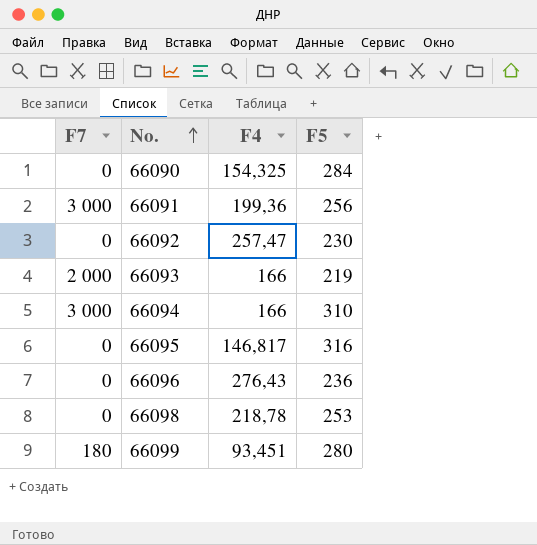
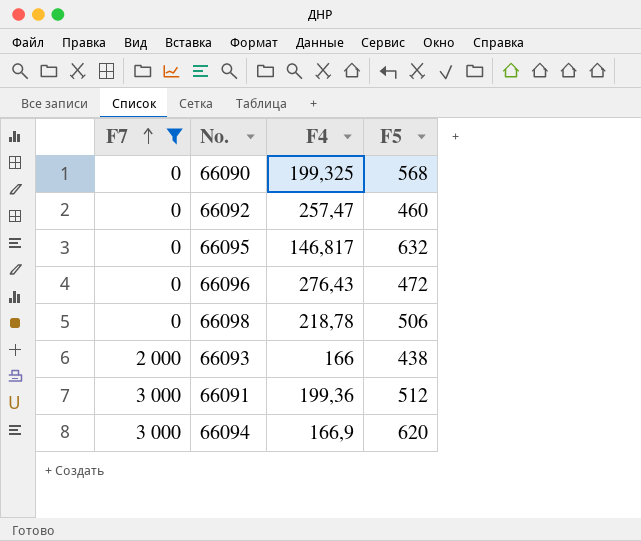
filter: none -> F7 != 180
row order: No. ascending -> F7 ascending
66090 | F4: 154,325 -> 199,325
66090 | F5: 284 -> 568
66092 | F5: 230 -> 460
66095 | F5: 316 -> 632
66096 | F5: 236 -> 472
66098 | F5: 253 -> 506
66093 | F5: 219 -> 438
66091 | F5: 256 -> 512
66094 | F4: 166 -> 166,9
66094 | F5: 310 -> 620

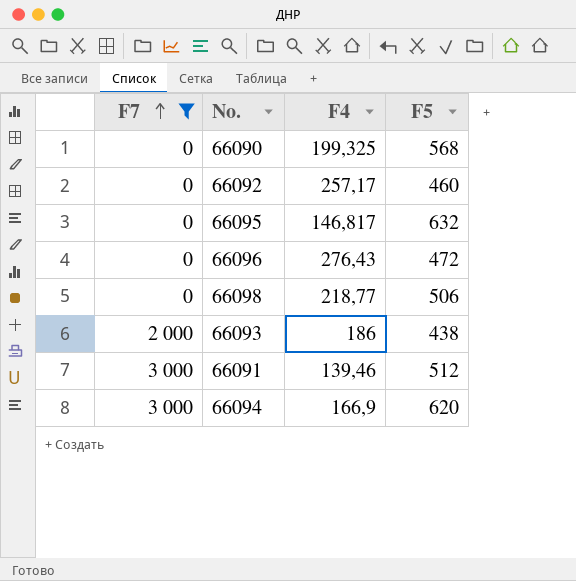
66092 | F4: 257,47 -> 257,17
66098 | F4: 218,78 -> 218,77
66093 | F4: 166 -> 186
66091 | F4: 199,36 -> 139,46

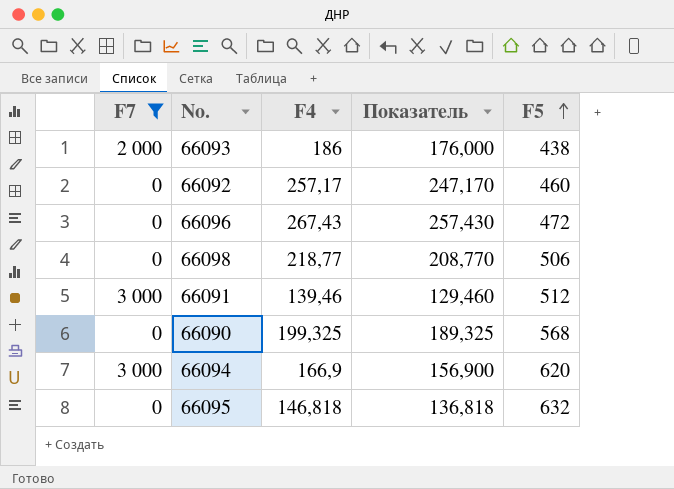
row order: F7 ascending -> F5 ascending
column Показатель | formula: none -> [F4] - 10
66096 | F4: 276,43 -> 267,43
66095 | F4: 146,817 -> 146,818

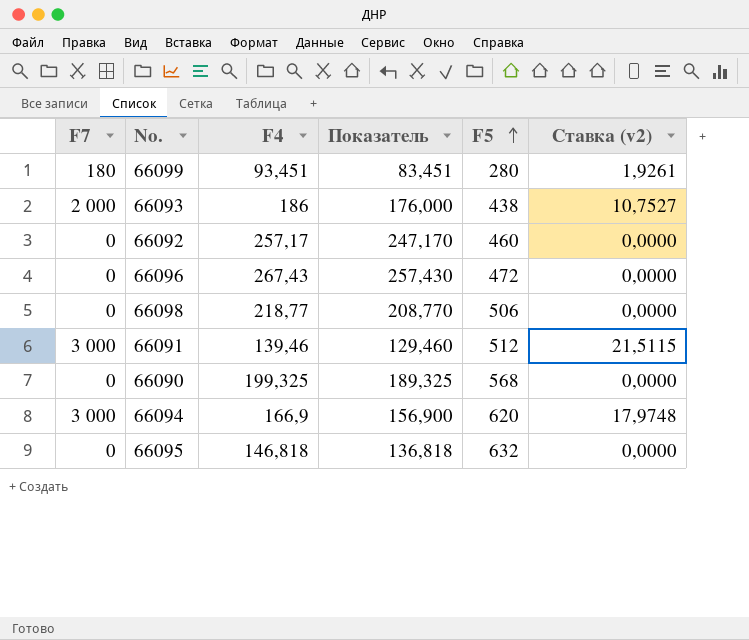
filter: F7 != 180 -> none
column Ставка (v2) | formula: none -> [F7] / [F4]

